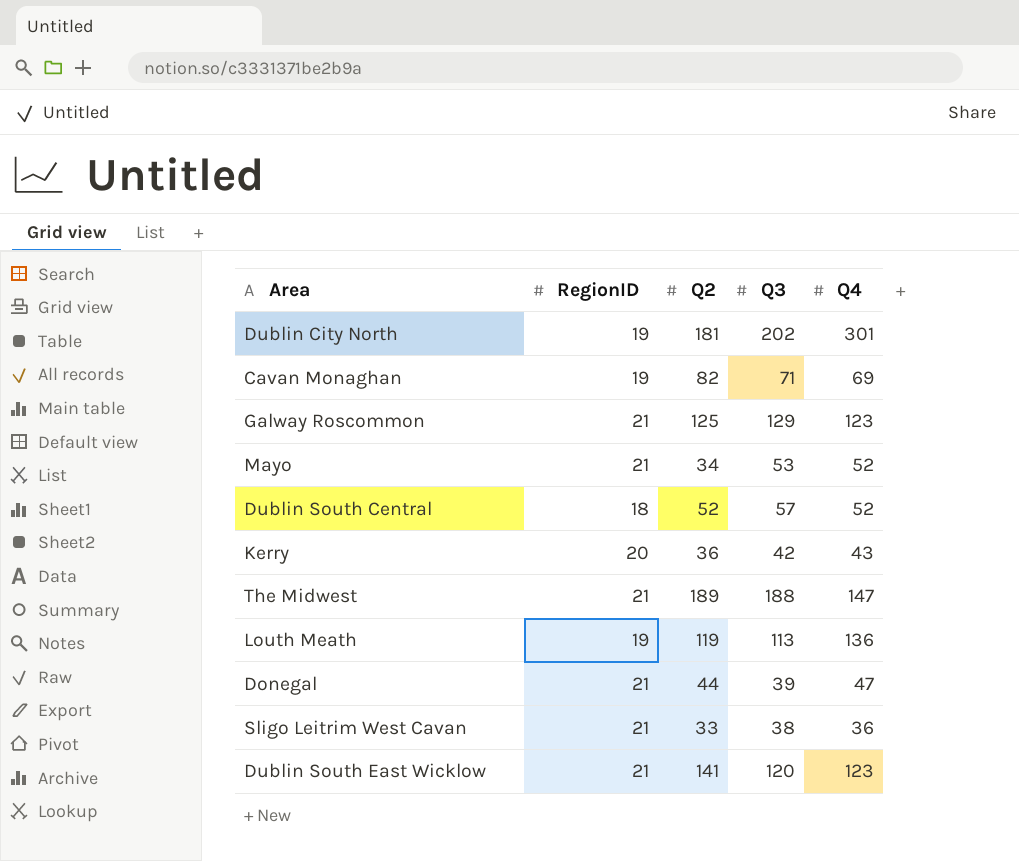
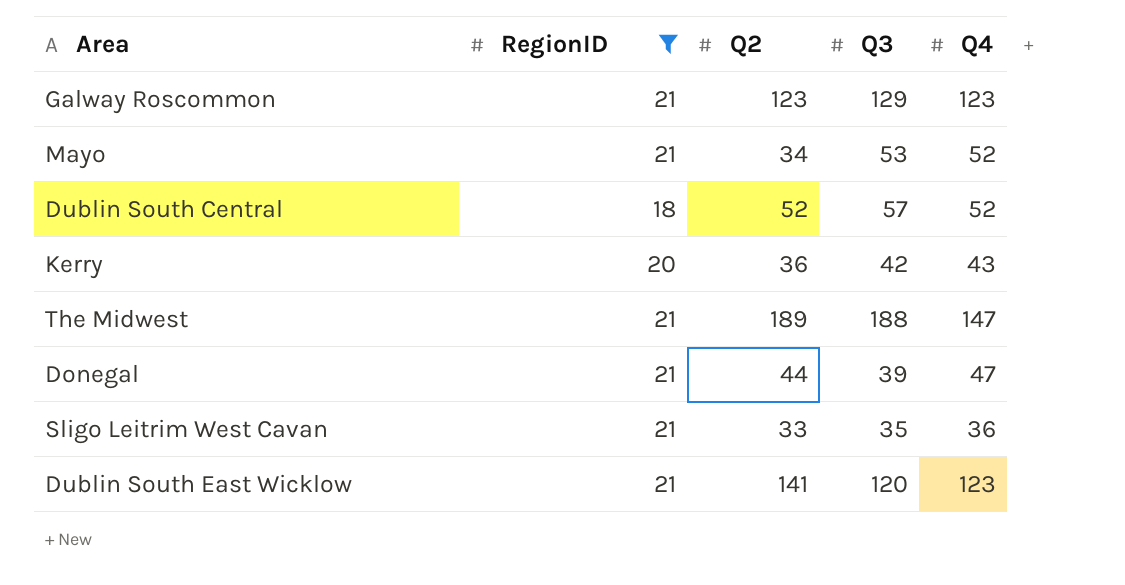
filter: none -> RegionID != 19
Galway Roscommon | Q2: 125 -> 123
Sligo Leitrim West Cavan | Q3: 38 -> 35

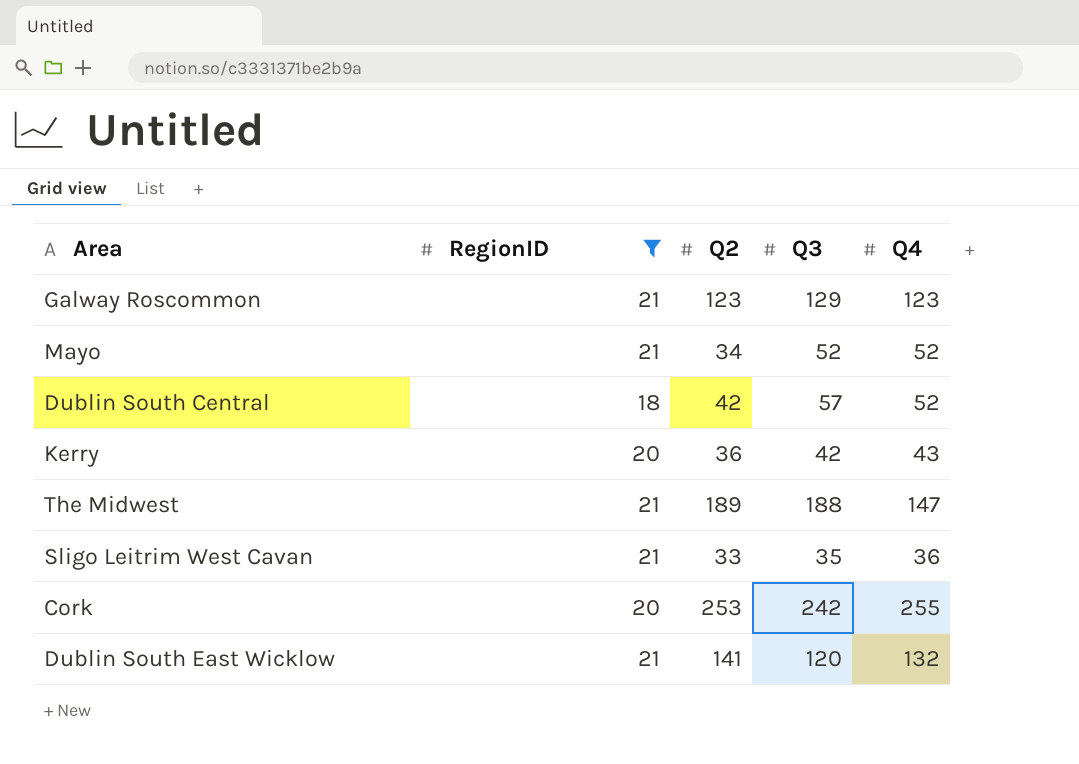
row Donegal: 21 | 44 | 39 | 47 -> none
Mayo | Q3: 53 -> 52
Dublin South Central | Q2: 52 -> 42
row Cork: none -> 20 | 253 | 242 | 255
Dublin South East Wicklow | Q4: 123 -> 132

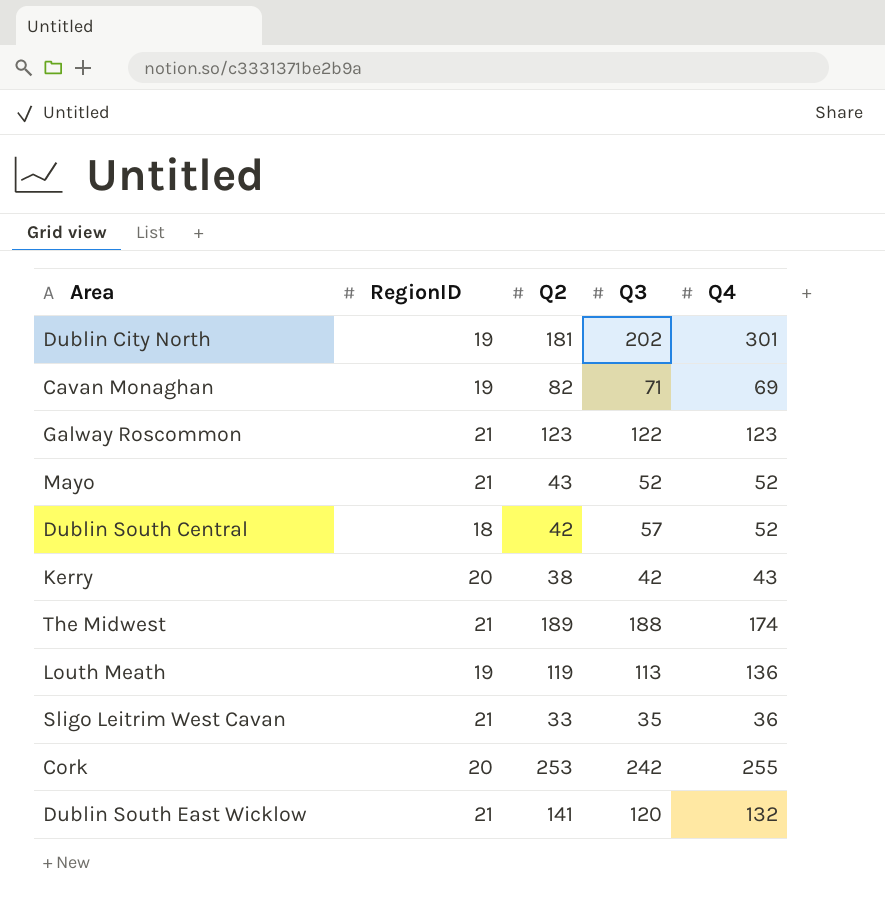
filter: RegionID != 19 -> none
Galway Roscommon | Q3: 129 -> 122
Mayo | Q2: 34 -> 43
Kerry | Q2: 36 -> 38
The Midwest | Q4: 147 -> 174

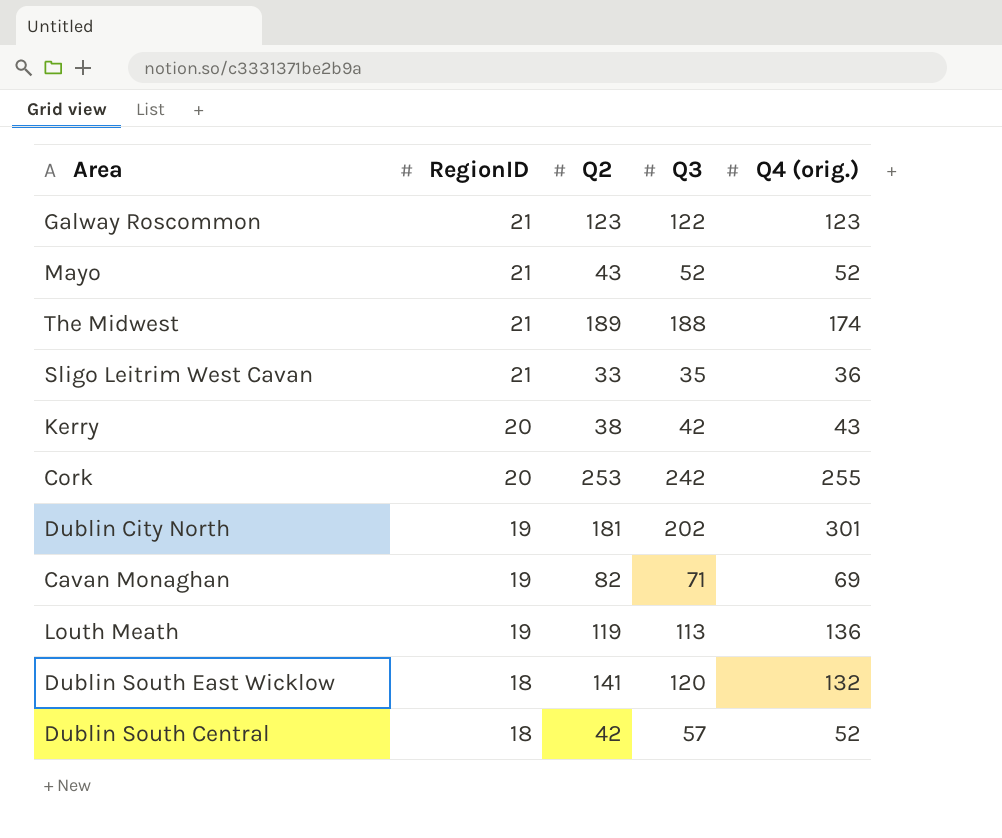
row order: none -> RegionID descending
column name: Q4 -> Q4 (orig.)
Dublin South East Wicklow | RegionID: 21 -> 18

